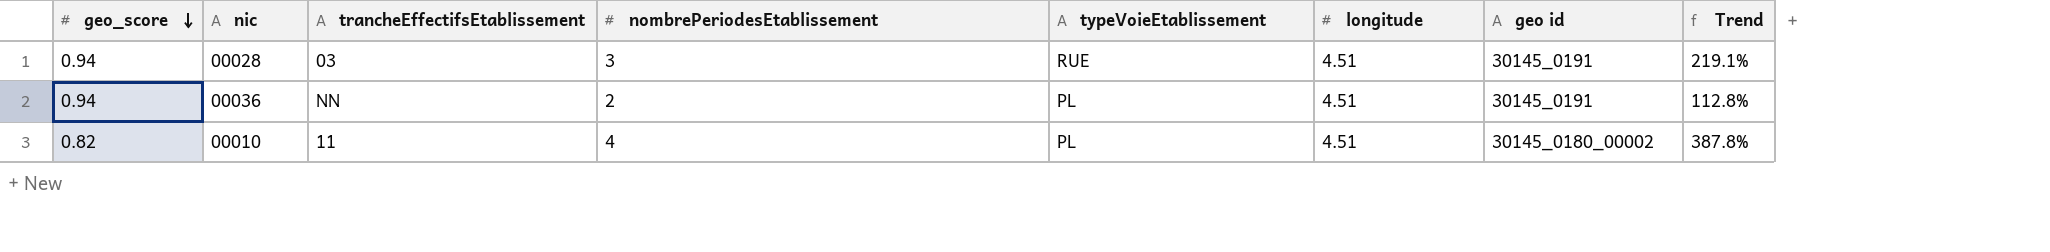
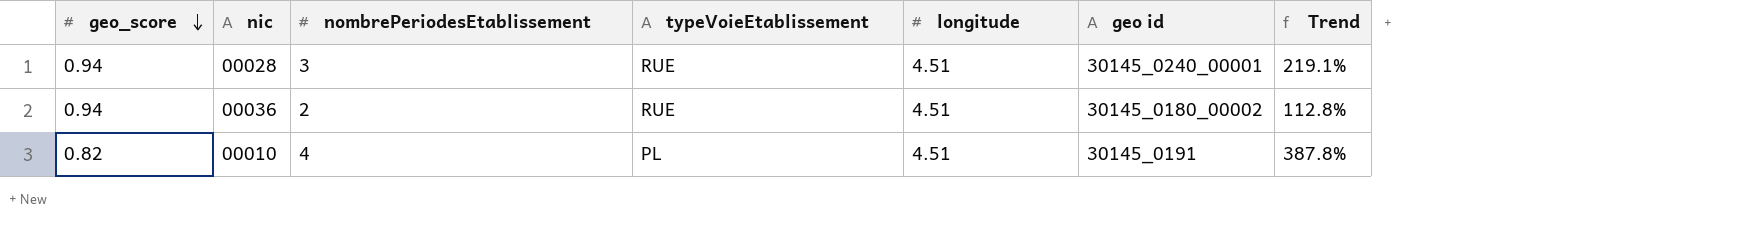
column trancheEffectifsEtablissement | position: 3 -> none
00028 | geo id: 30145_0191 -> 30145_0240_00001
00036 | typeVoieEtablissement: PL -> RUE
00036 | geo id: 30145_0191 -> 30145_0180_00002
00010 | geo id: 30145_0180_00002 -> 30145_0191

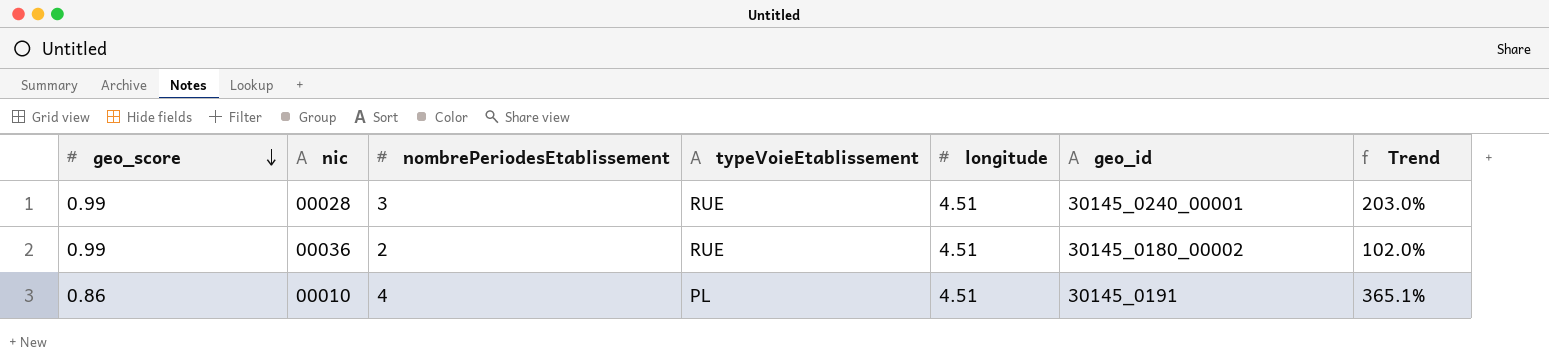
column name: geo id -> geo_id
00028 | geo_score: 0.94 -> 0.99
00028 | Trend: 219.1% -> 203.0%
00036 | geo_score: 0.94 -> 0.99
00036 | Trend: 112.8% -> 102.0%
00010 | geo_score: 0.82 -> 0.86
00010 | Trend: 387.8% -> 365.1%

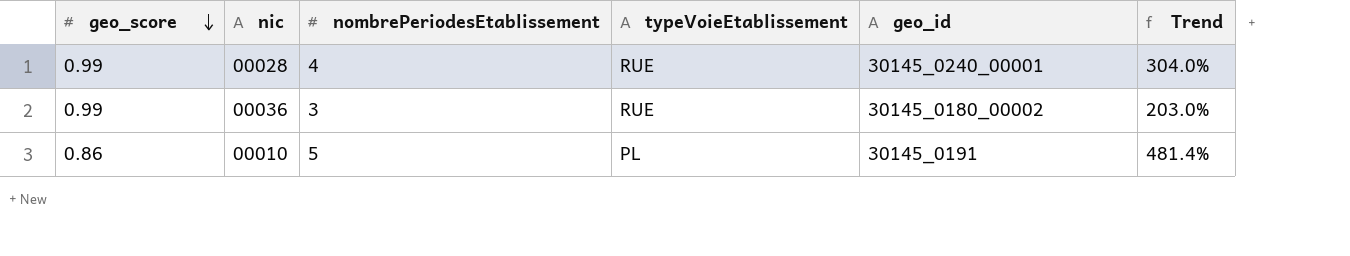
column longitude | position: 5 -> none
00028 | nombrePeriodesEtablissement: 3 -> 4
00028 | Trend: 203.0% -> 304.0%
00036 | nombrePeriodesEtablissement: 2 -> 3
00036 | Trend: 102.0% -> 203.0%
00010 | nombrePeriodesEtablissement: 4 -> 5
00010 | Trend: 365.1% -> 481.4%

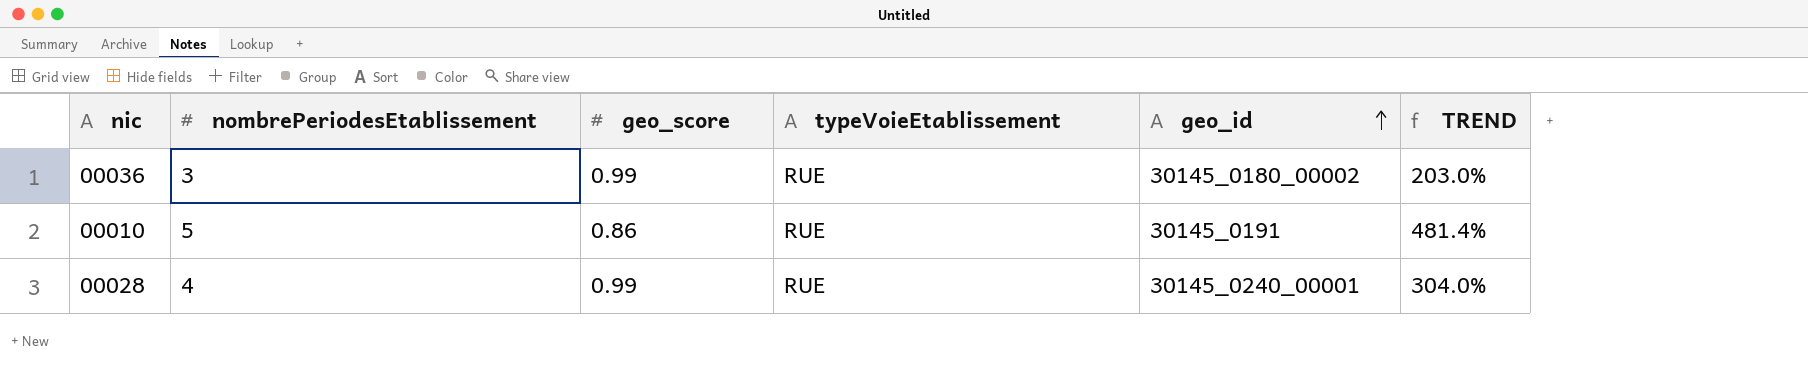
row order: geo_score descending -> geo_id ascending
column geo_score | position: 1 -> 3
column name: Trend -> TREND
00010 | typeVoieEtablissement: PL -> RUE

